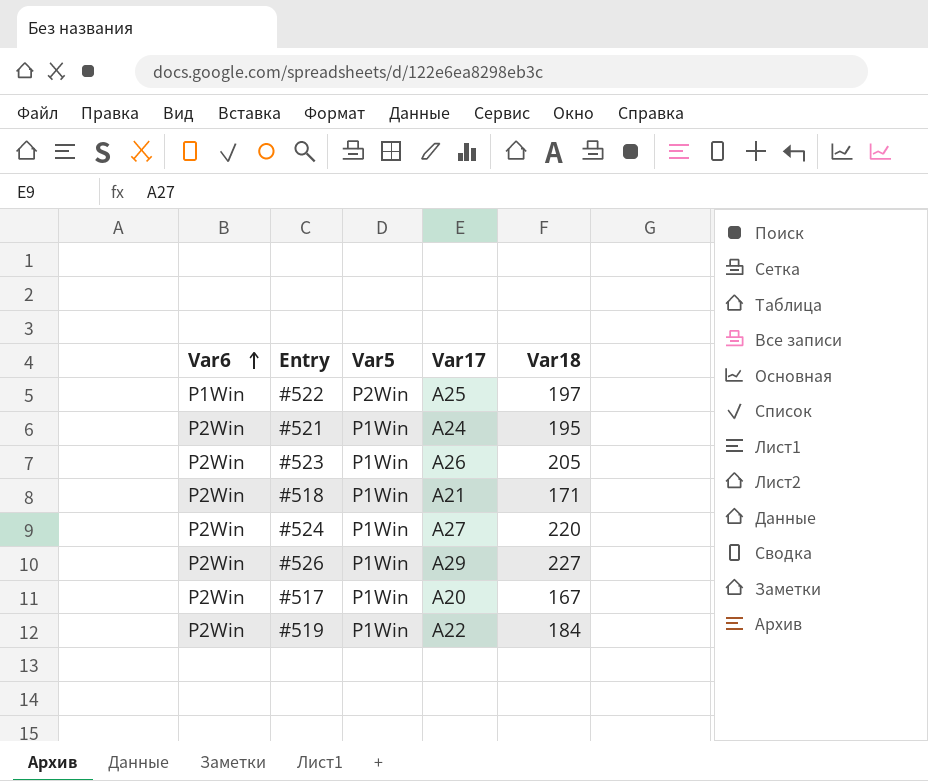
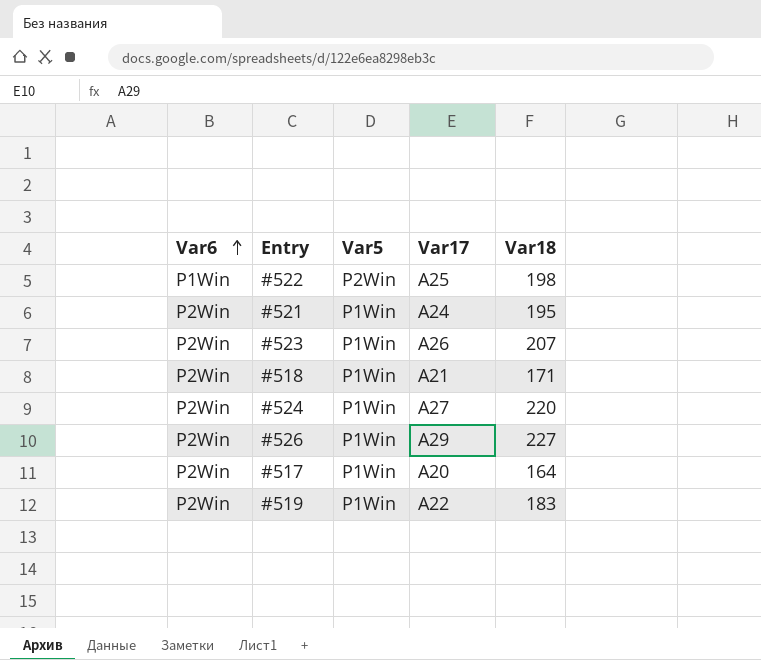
#522 | Var18: 197 -> 198
#523 | Var18: 205 -> 207
#517 | Var18: 167 -> 164
#519 | Var18: 184 -> 183

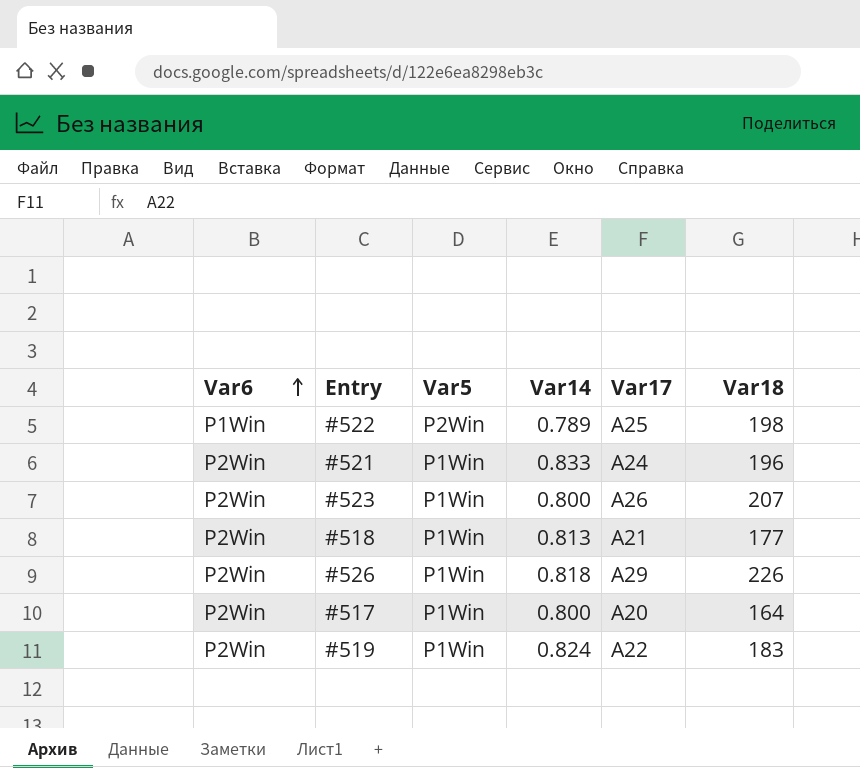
column Var14 | position: none -> 4
row #524: P2Win | P1Win | A27 | 220 -> none
#521 | Var18: 195 -> 196
#518 | Var18: 171 -> 177
#526 | Var18: 227 -> 226

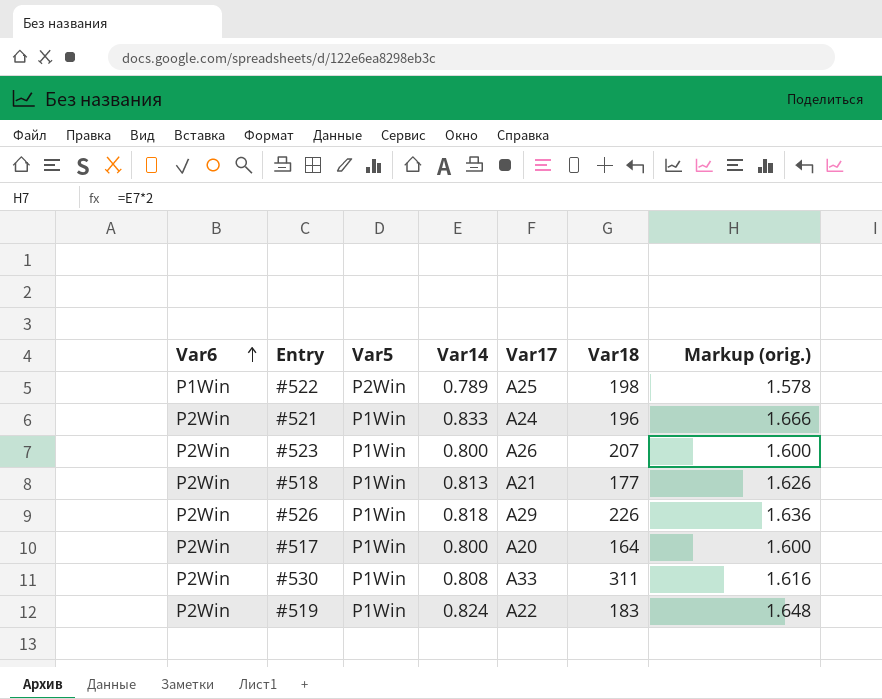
column Markup (orig.) | formula: none -> [Var14] * 2
row #530: none -> P2Win | P1Win | 0.808 | A33 | 311 | 1.616

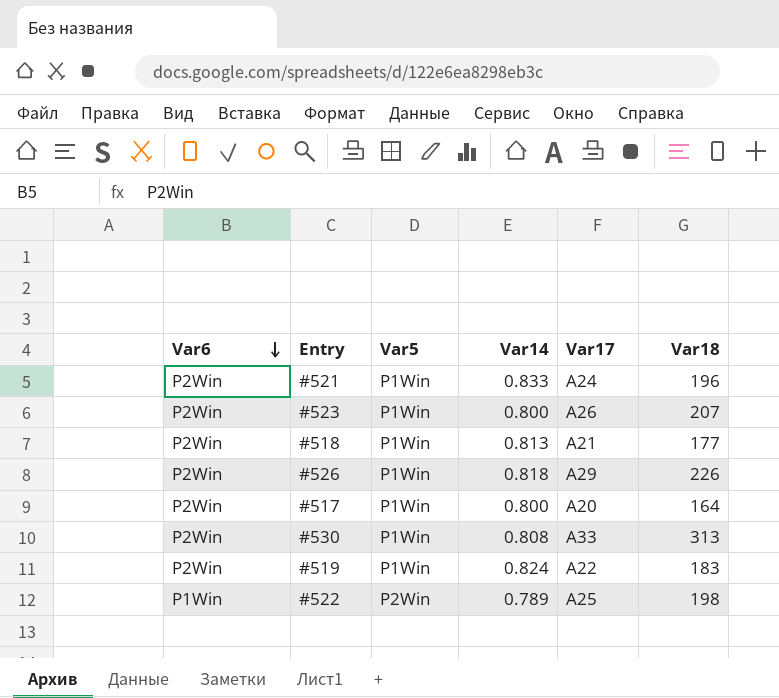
row order: Var6 ascending -> Var6 descending
column Markup (orig.) | formula: [Var14] * 2 -> none
#530 | Var18: 311 -> 313

